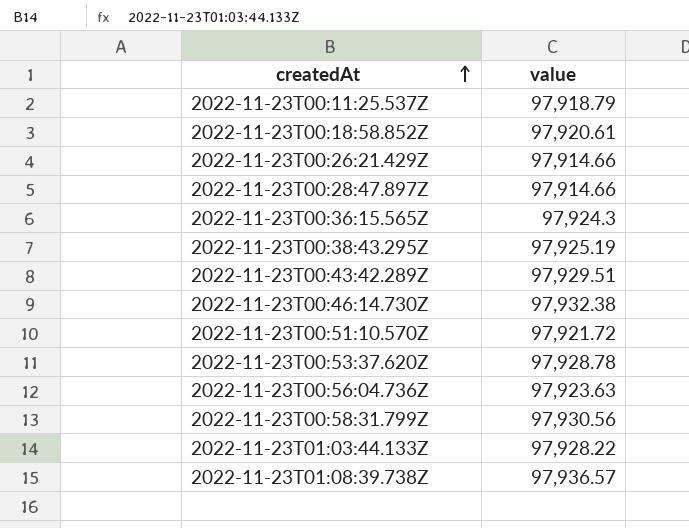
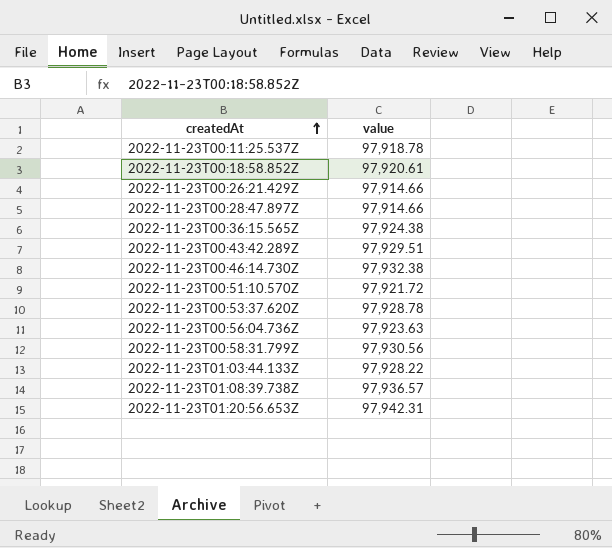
row 2022-11-23T00:38:43.295Z: 97,925.19 -> none
2022-11-23T00:11:25.537Z | value: 97,918.79 -> 97,918.78
2022-11-23T00:36:15.565Z | value: 97,924.3 -> 97,924.38
row 2022-11-23T01:20:56.653Z: none -> 97,942.31

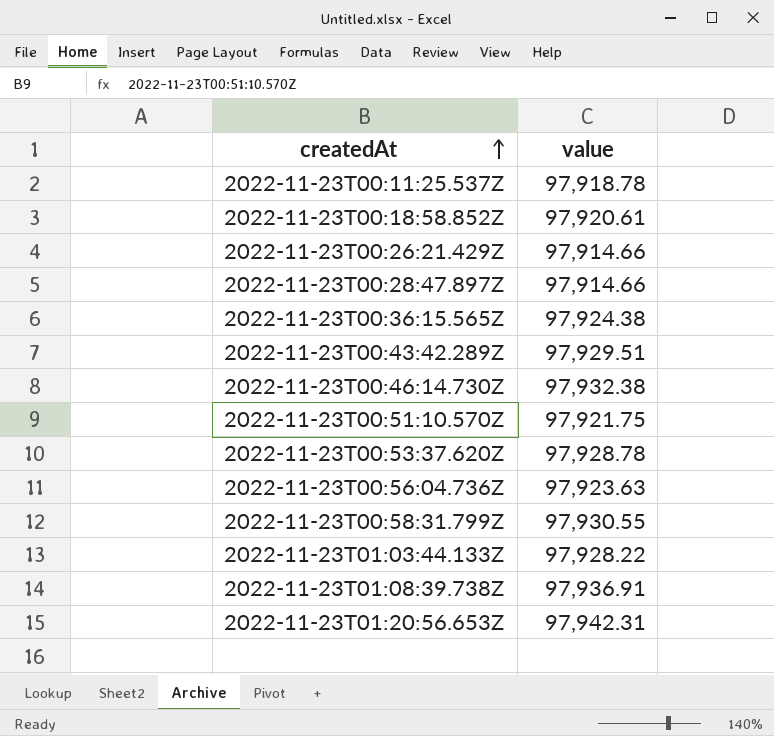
2022-11-23T00:51:10.570Z | value: 97,921.72 -> 97,921.75
2022-11-23T00:58:31.799Z | value: 97,930.56 -> 97,930.55
2022-11-23T01:08:39.738Z | value: 97,936.57 -> 97,936.91

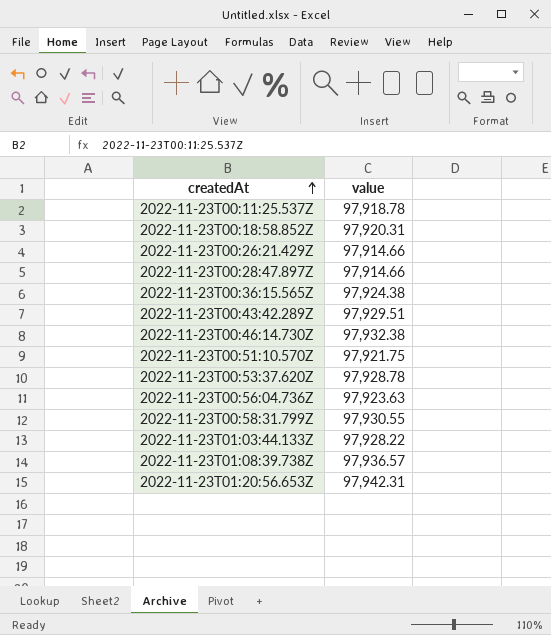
2022-11-23T00:18:58.852Z | value: 97,920.61 -> 97,920.31
2022-11-23T01:08:39.738Z | value: 97,936.91 -> 97,936.57

